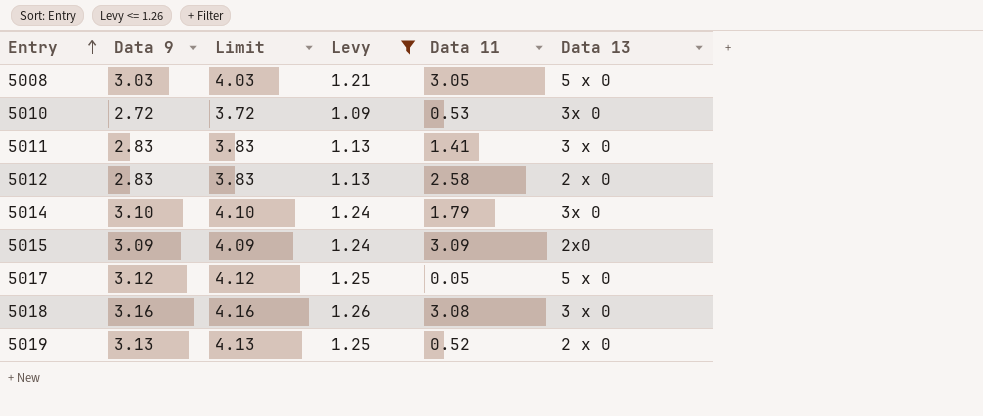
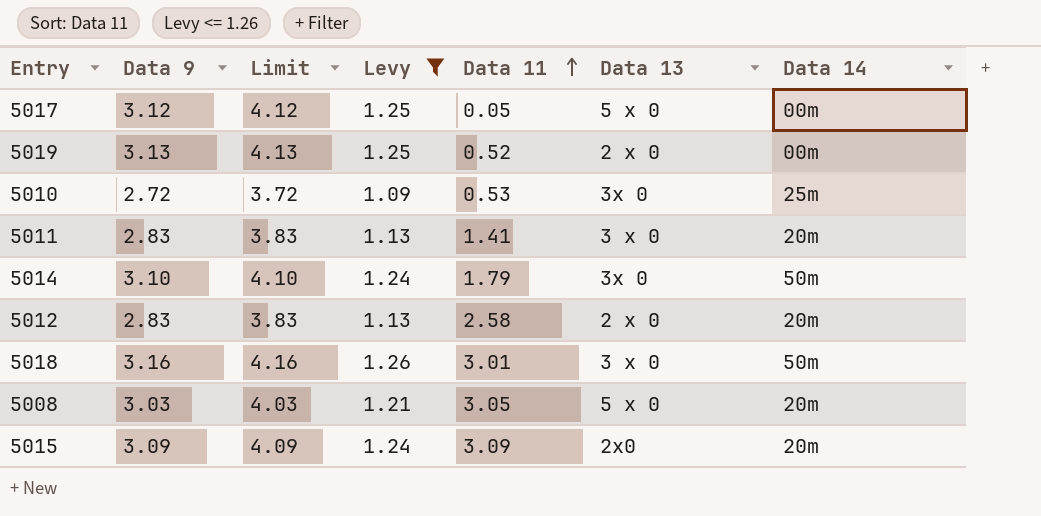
row order: Entry ascending -> Data 11 ascending
column Data 14 | position: none -> 7
5018 | Data 11: 3.08 -> 3.01

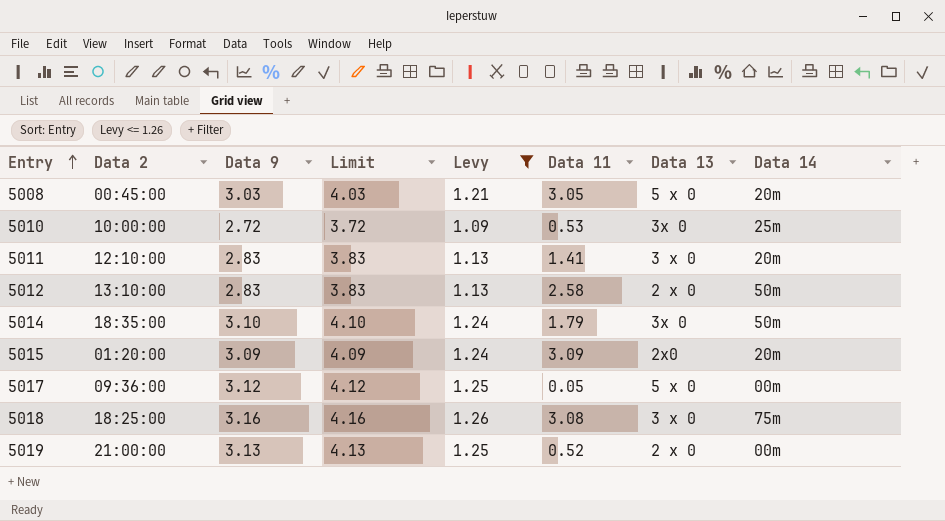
row order: Data 11 ascending -> Entry ascending
column Data 2 | position: none -> 2
5012 | Data 14: 20m -> 50m
5018 | Data 11: 3.01 -> 3.08
5018 | Data 14: 50m -> 75m

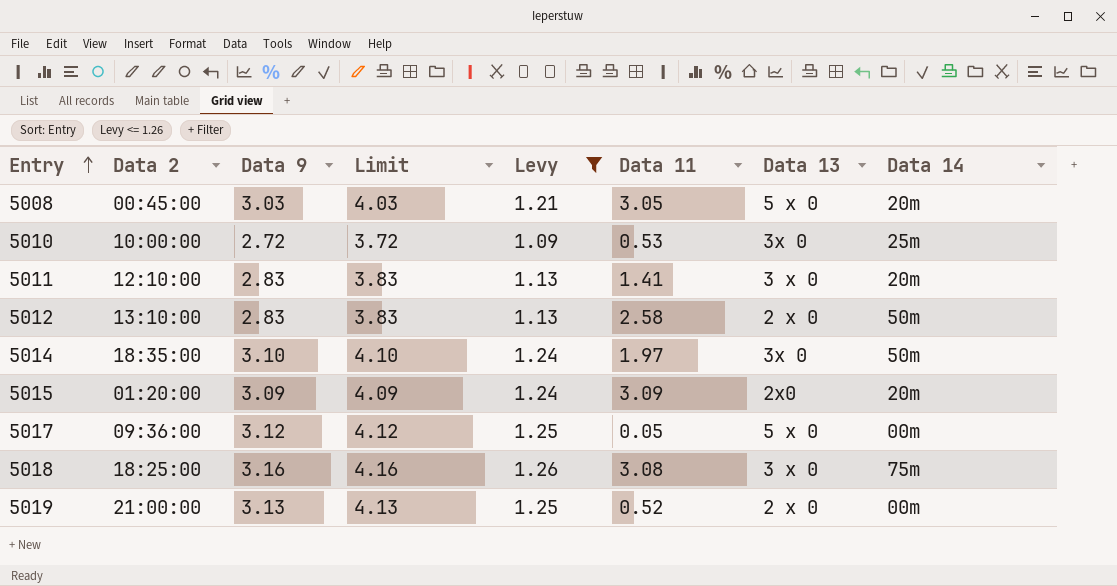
5014 | Data 11: 1.79 -> 1.97

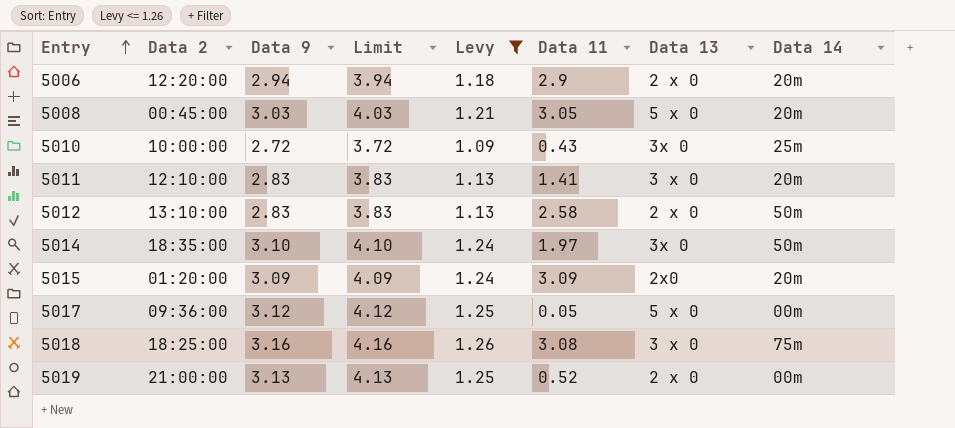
row 5006: none -> 12:20:00 | 2.94 | 3.94 | 1.18 | 2.9 | 2 x 0 | 20m
5010 | Data 11: 0.53 -> 0.43

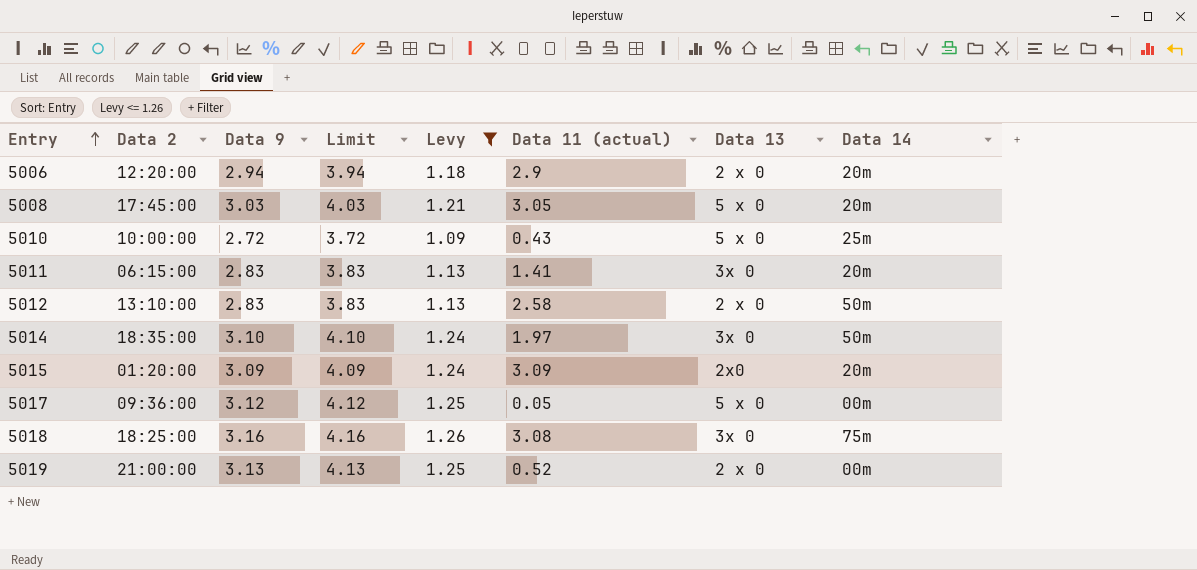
column name: Data 11 -> Data 11 (actual)
5008 | Data 2: 00:45:00 -> 17:45:00
5010 | Data 13: 3x 0 -> 5 x 0
5011 | Data 2: 12:10:00 -> 06:15:00
5011 | Data 13: 3 x 0 -> 3x 0
5018 | Data 13: 3 x 0 -> 3x 0

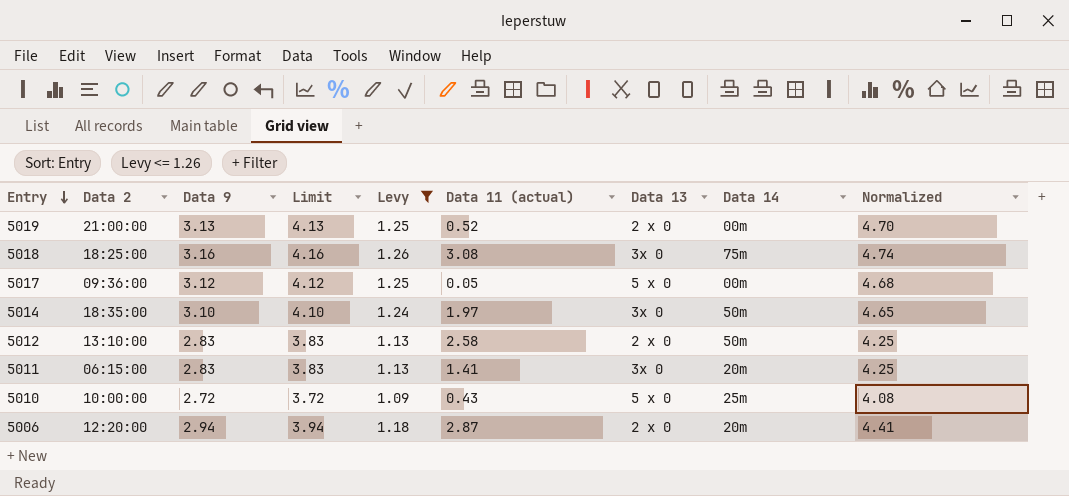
row order: Entry ascending -> Entry descending
column Normalized | formula: none -> [Data 9] * 1.5
row 5008: 17:45:00 | 3.03 | 4.03 | 1.21 | 3.05 | 5 x 0 | 20m -> none
row 5015: 01:20:00 | 3.09 | 4.09 | 1.24 | 3.09 | 2x0 | 20m -> none
5006 | Data 11 (actual): 2.9 -> 2.87

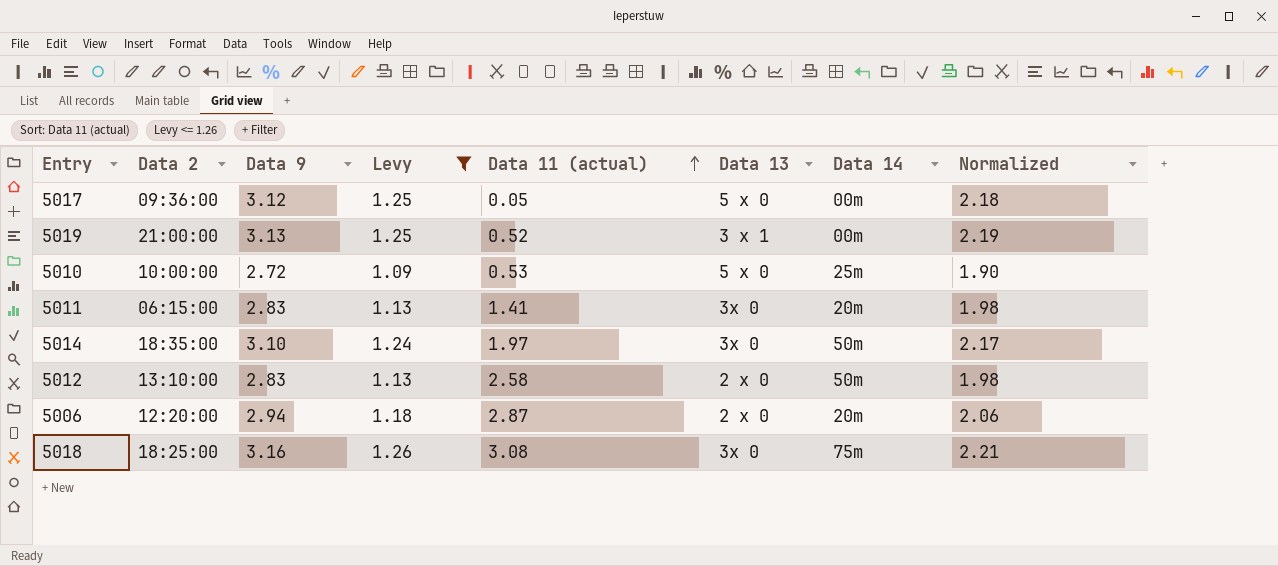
row order: Entry descending -> Data 11 (actual) ascending
column Limit | formula: [Data 9] + 1 -> none
column Normalized | formula: [Data 9] * 1.5 -> [Data 9] * 0.7
5019 | Data 13: 2 x 0 -> 3 x 1
5010 | Data 11 (actual): 0.43 -> 0.53

